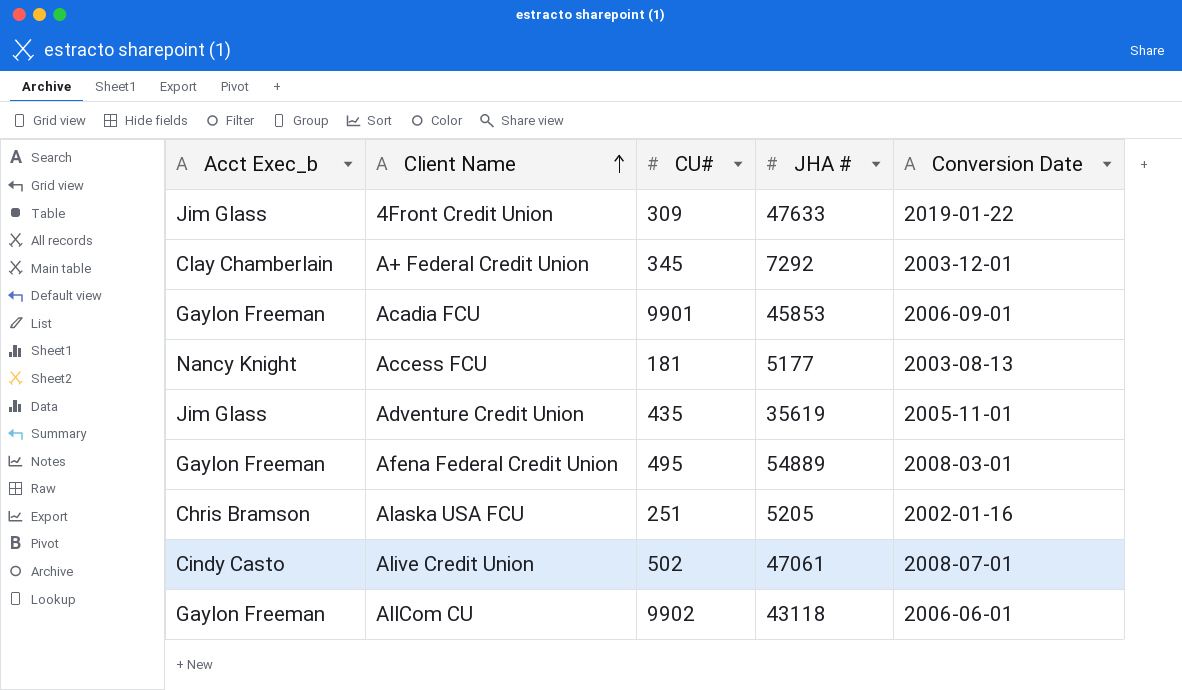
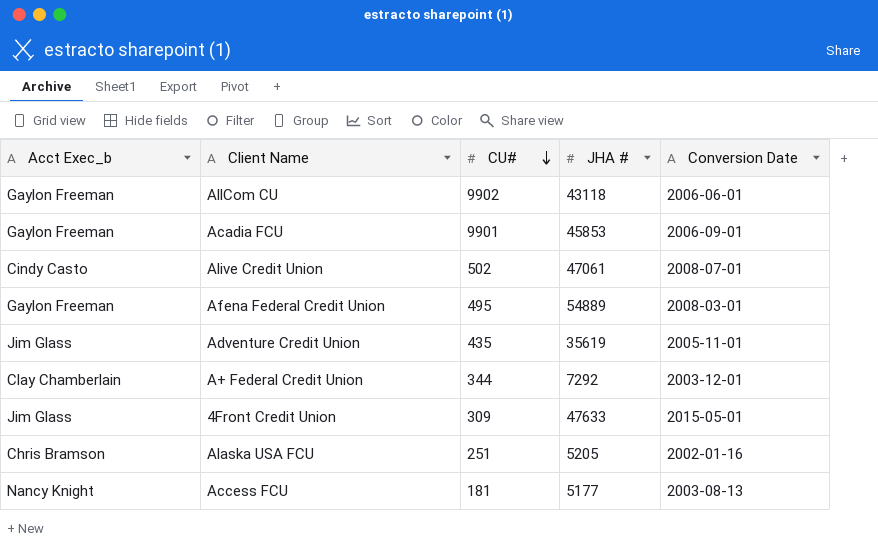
row order: Client Name ascending -> CU# descending
A+ Federal Credit Union | CU#: 345 -> 344
4Front Credit Union | Conversion Date: 2019-01-22 -> 2015-05-01

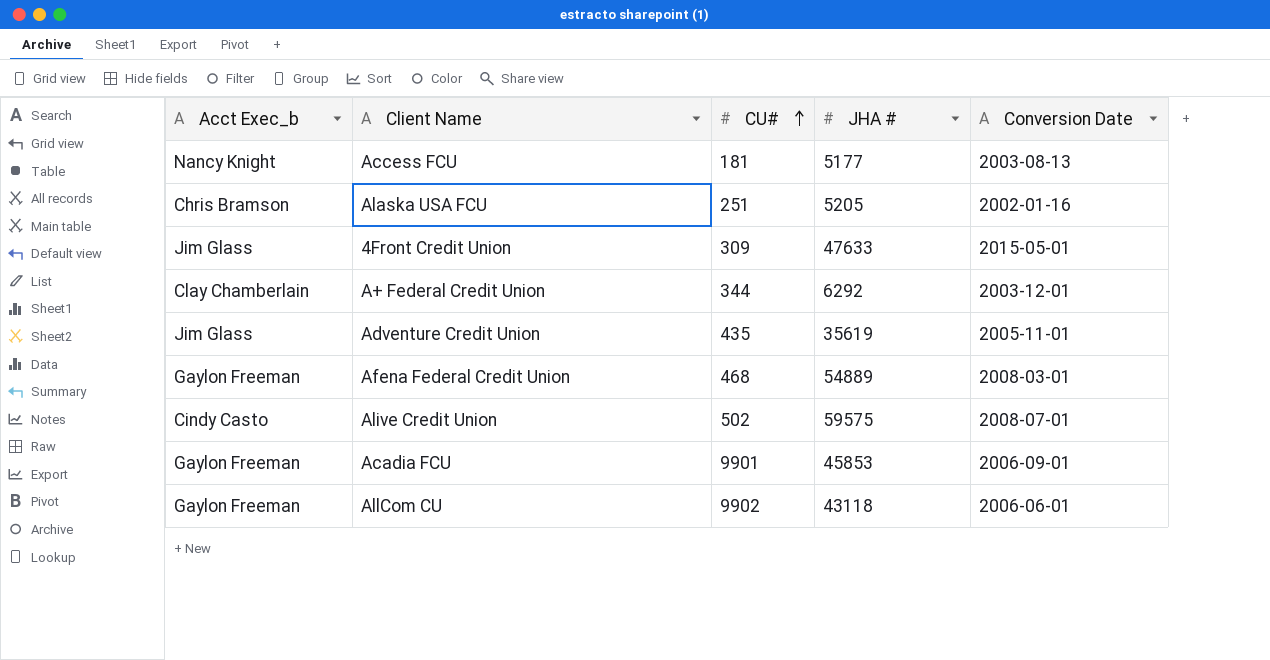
row order: CU# descending -> CU# ascending
A+ Federal Credit Union | JHA #: 7292 -> 6292
Afena Federal Credit Union | CU#: 495 -> 468
Alive Credit Union | JHA #: 47061 -> 59575

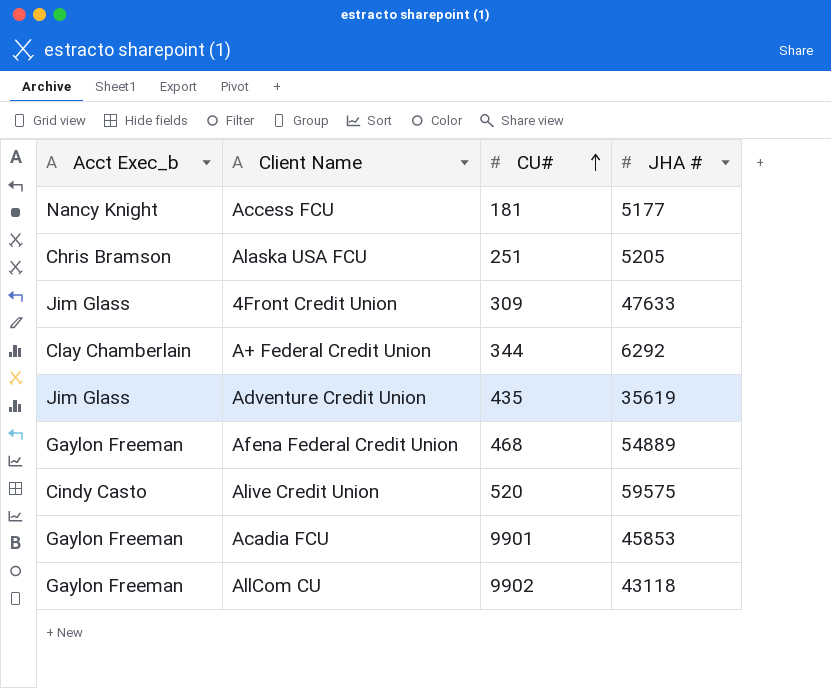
column Conversion Date | position: 5 -> none
Alive Credit Union | CU#: 502 -> 520

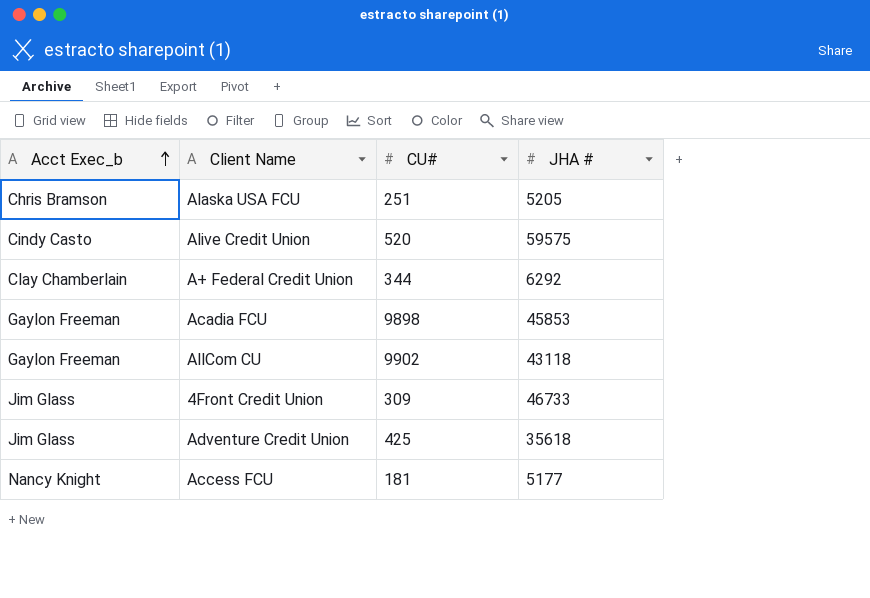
row order: CU# ascending -> Acct Exec_b ascending
row Afena Federal Credit Union: Gaylon Freeman | 468 | 54889 -> none
Acadia FCU | CU#: 9901 -> 9898
4Front Credit Union | JHA #: 47633 -> 46733
Adventure Credit Union | CU#: 435 -> 425
Adventure Credit Union | JHA #: 35619 -> 35618

